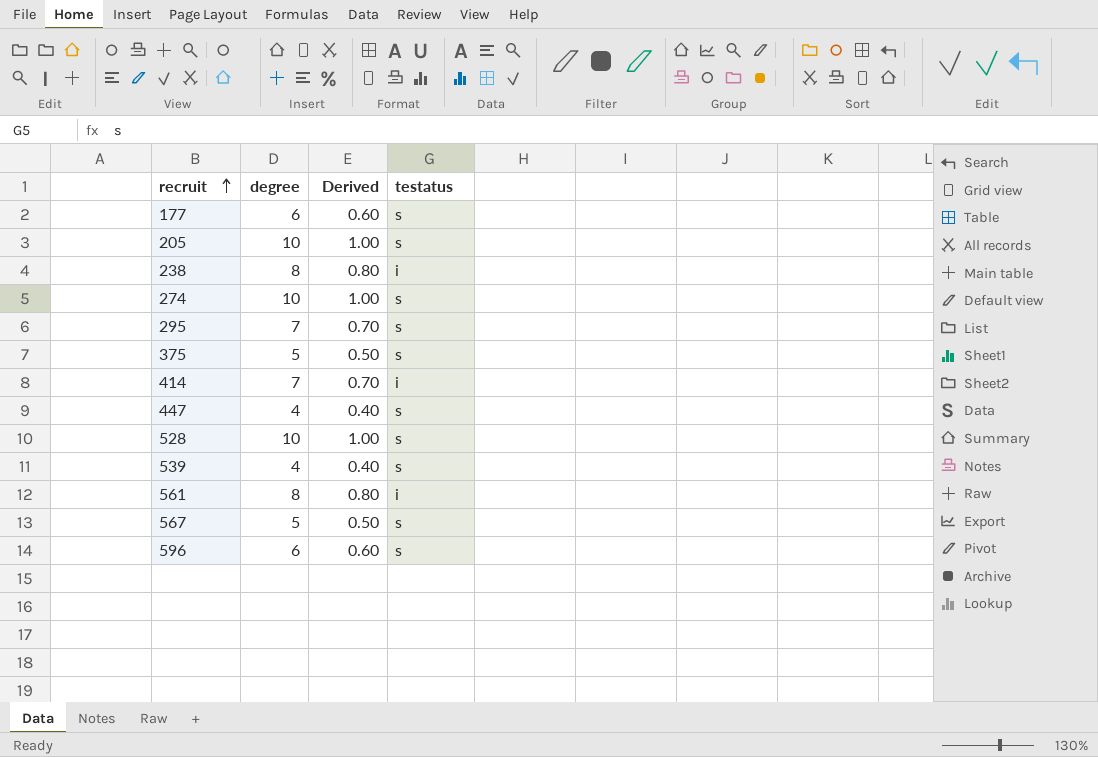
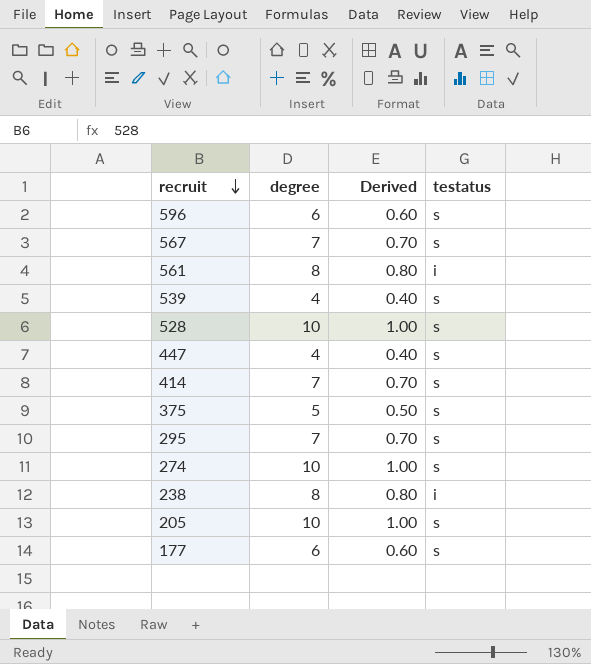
row order: recruit ascending -> recruit descending
567 | degree: 5 -> 7
567 | Derived: 0.50 -> 0.70
414 | testatus: i -> s

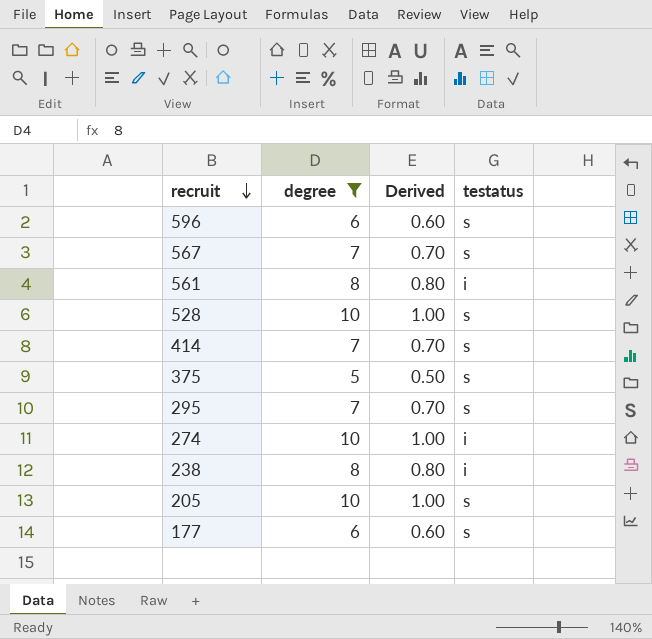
filter: none -> degree != 4
274 | testatus: s -> i

